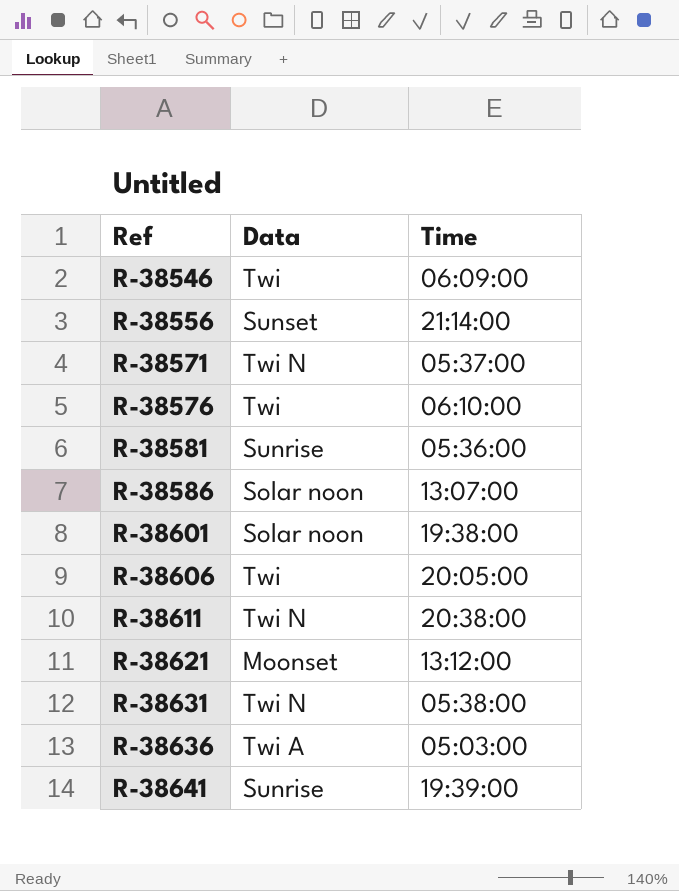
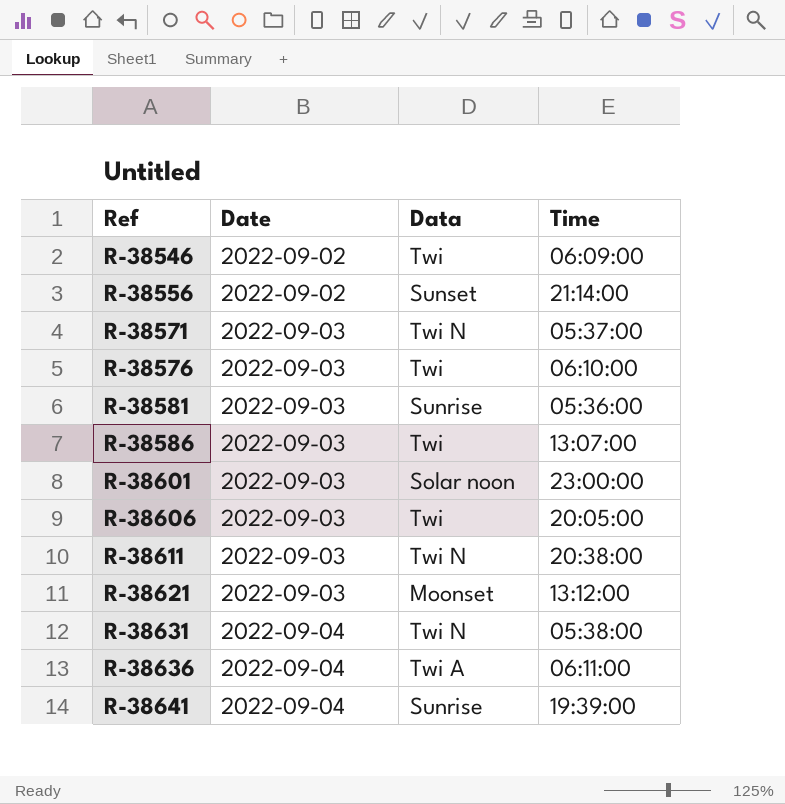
column Date | position: none -> 2
R-38586 | Data: Solar noon -> Twi
R-38601 | Time: 19:38:00 -> 23:00:00
R-38636 | Time: 05:03:00 -> 06:11:00

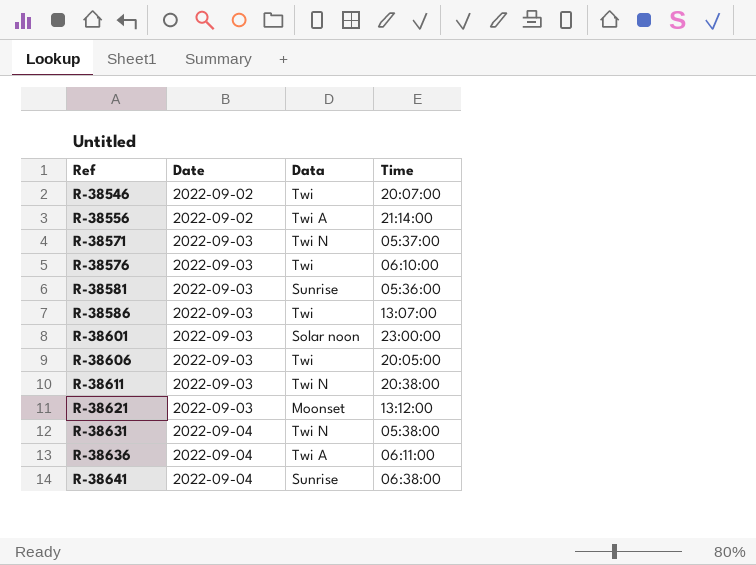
R-38546 | Time: 06:09:00 -> 20:07:00
R-38556 | Data: Sunset -> Twi A
R-38641 | Time: 19:39:00 -> 06:38:00

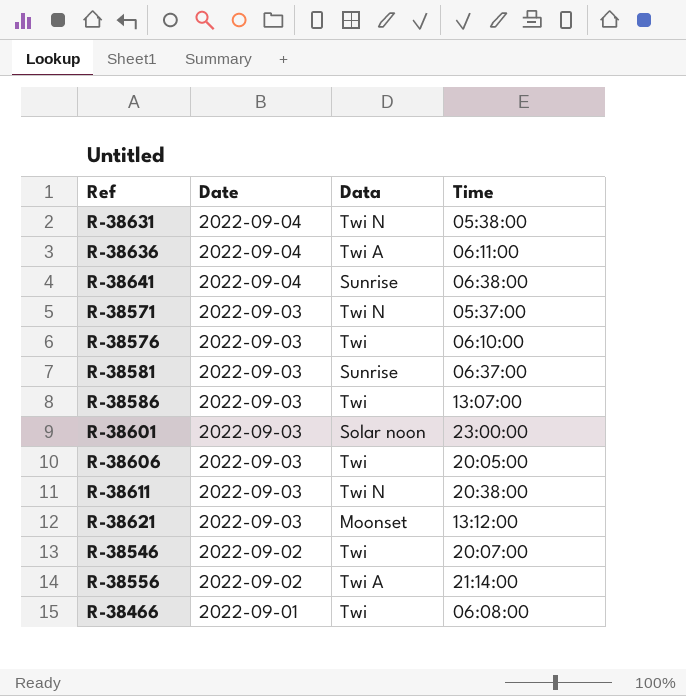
row order: Ref ascending -> Date descending
R-38581 | Time: 05:36:00 -> 06:37:00
row R-38466: none -> 2022-09-01 | Twi | 06:08:00

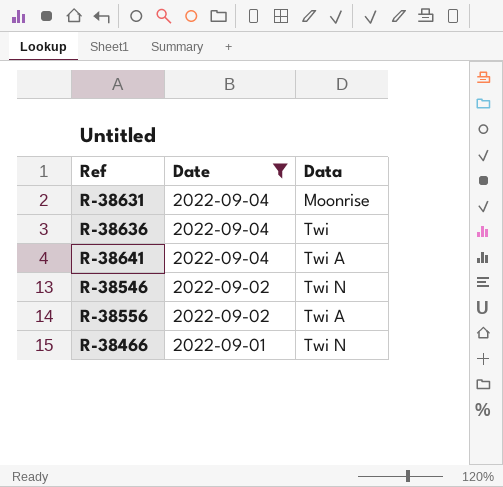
filter: none -> Date != 2022-09-03
column Time | position: 4 -> none
R-38631 | Data: Twi N -> Moonrise
R-38636 | Data: Twi A -> Twi
R-38641 | Data: Sunrise -> Twi A
R-38546 | Data: Twi -> Twi N
R-38466 | Data: Twi -> Twi N

